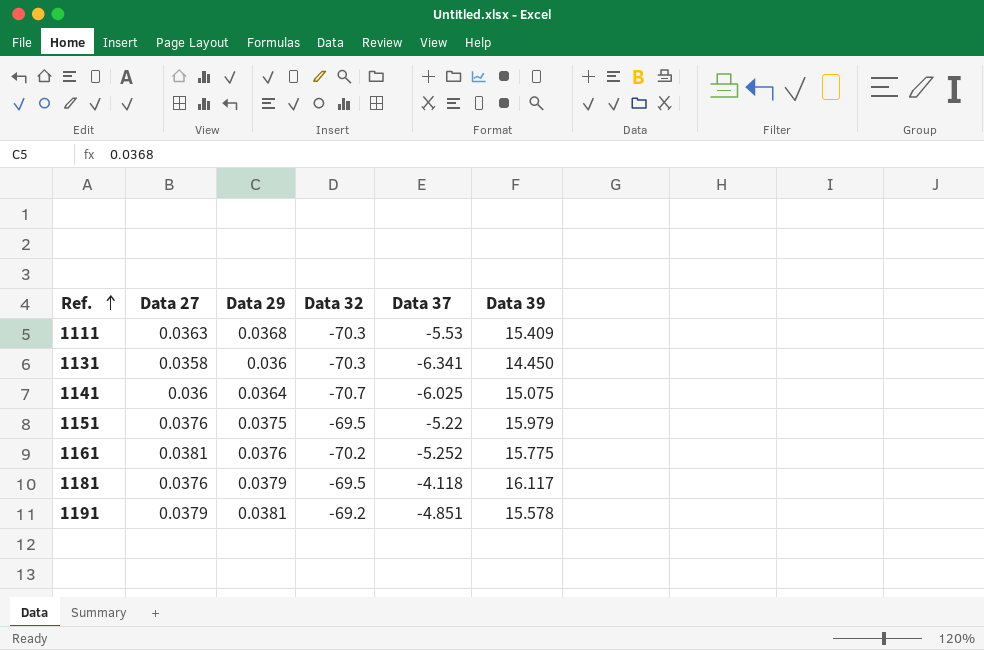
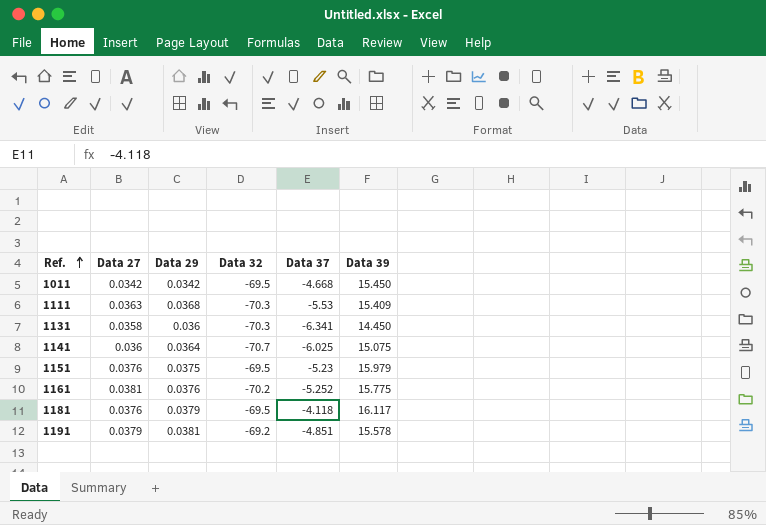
row 1011: none -> 0.0342 | 0.0342 | -69.5 | -4.668 | 15.450
1151 | Data 37: -5.22 -> -5.23

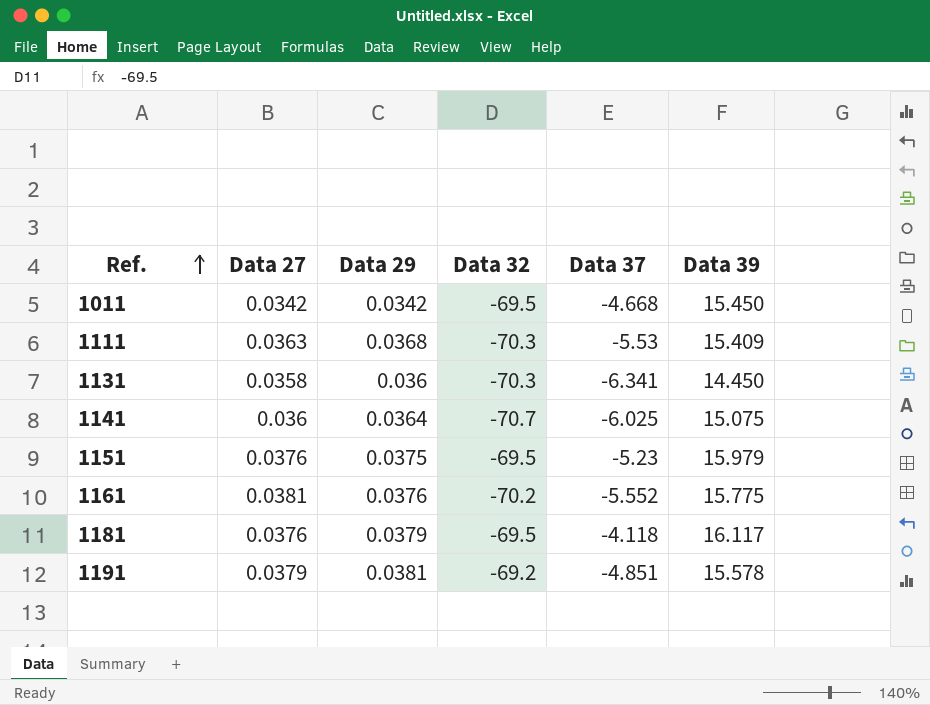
1161 | Data 37: -5.252 -> -5.552

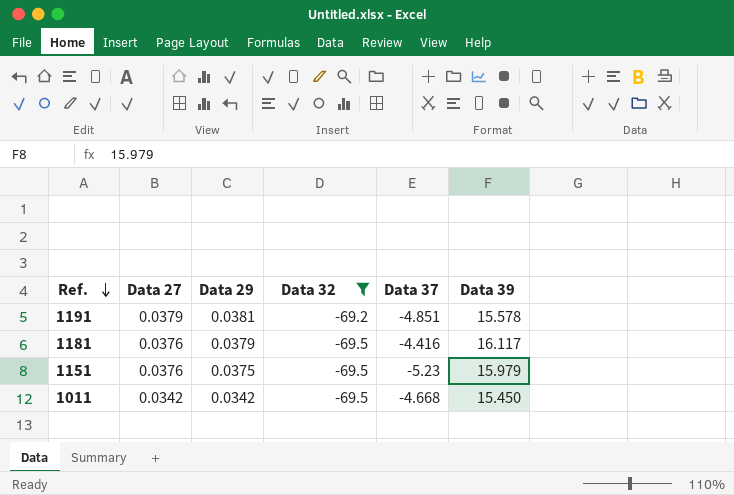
filter: none -> Data 32 >= -69.5
row order: Ref. ascending -> Ref. descending
1181 | Data 37: -4.118 -> -4.416

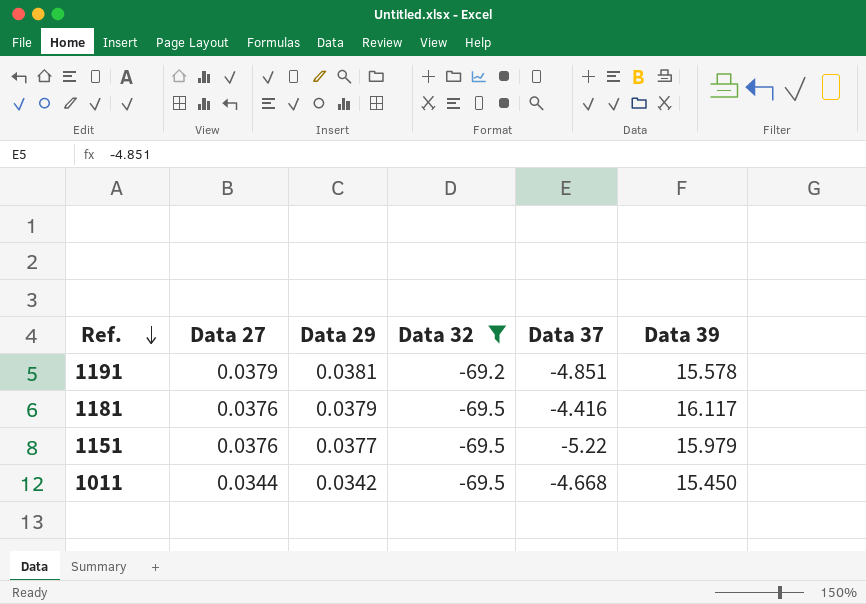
1151 | Data 29: 0.0375 -> 0.0377
1151 | Data 37: -5.23 -> -5.22
1011 | Data 27: 0.0342 -> 0.0344

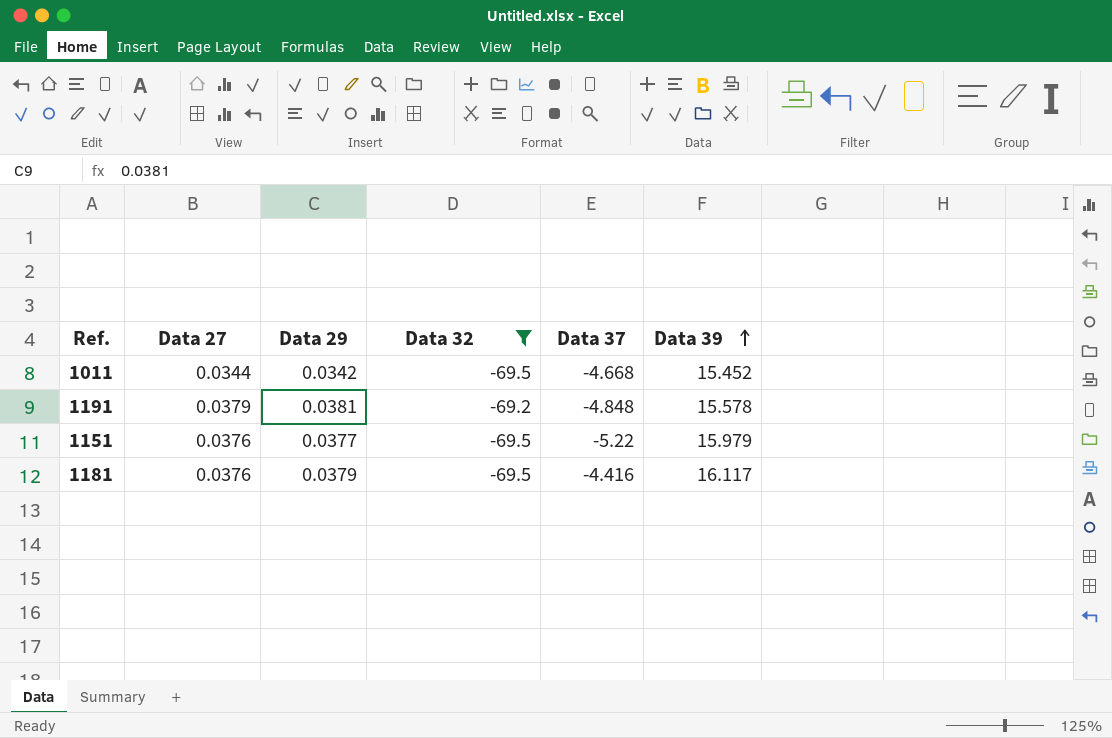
row order: Ref. descending -> Data 39 ascending
1011 | Data 39: 15.450 -> 15.452
1191 | Data 37: -4.851 -> -4.848

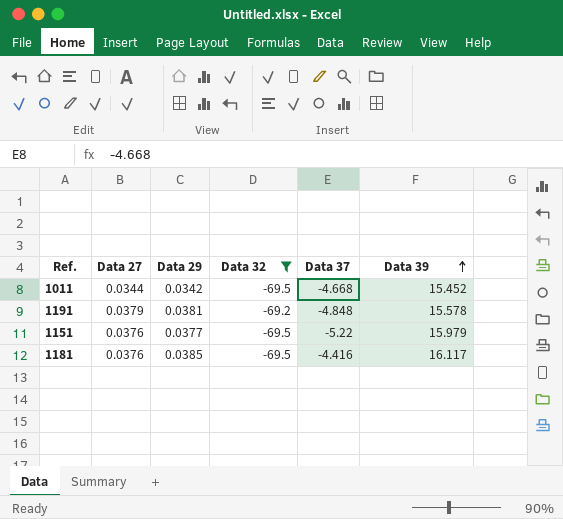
1181 | Data 29: 0.0379 -> 0.0385

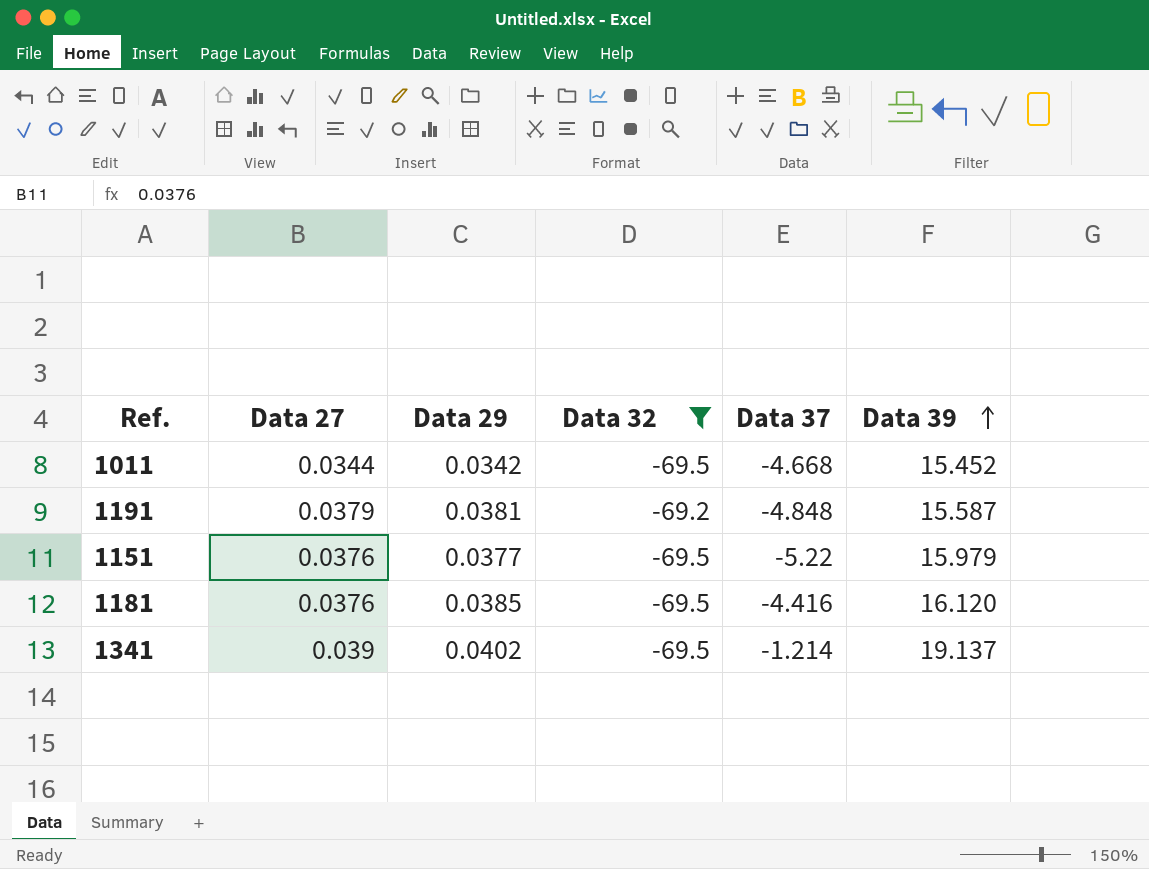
1191 | Data 39: 15.578 -> 15.587
1181 | Data 39: 16.117 -> 16.120
row 1341: none -> 0.039 | 0.0402 | -69.5 | -1.214 | 19.137

